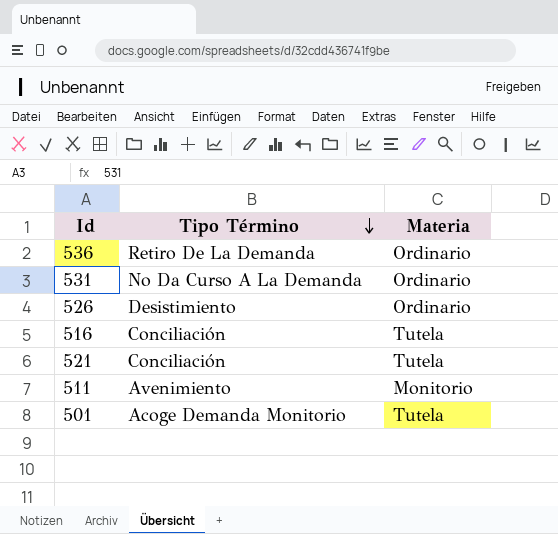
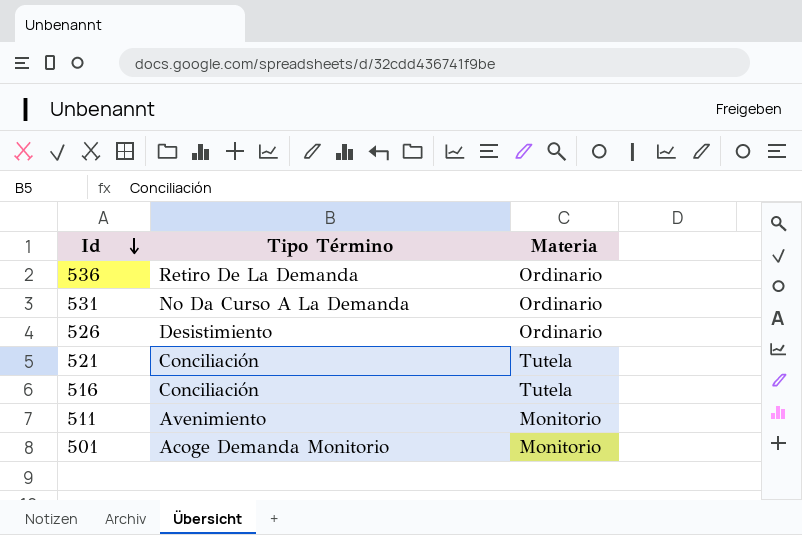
row order: Tipo Término descending -> Id descending
501 | Materia: Tutela -> Monitorio

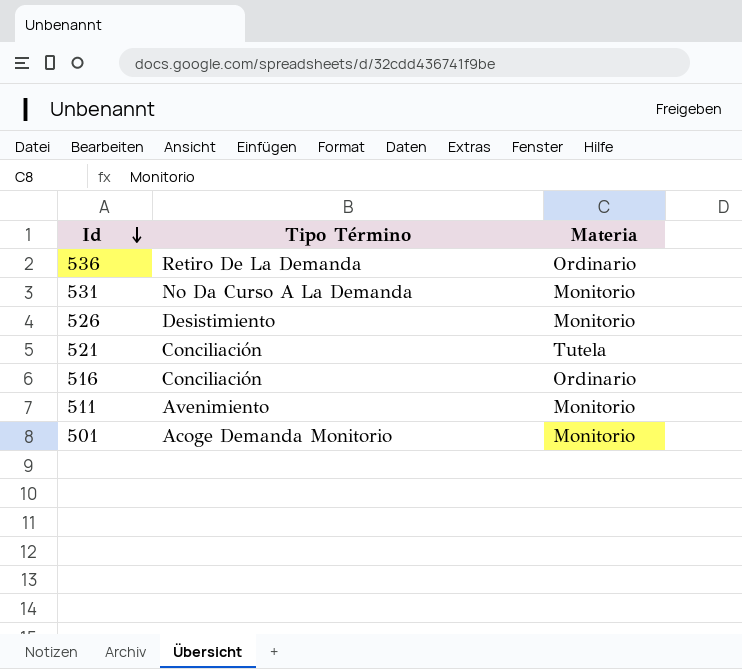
531 | Materia: Ordinario -> Monitorio
526 | Materia: Ordinario -> Monitorio
516 | Materia: Tutela -> Ordinario

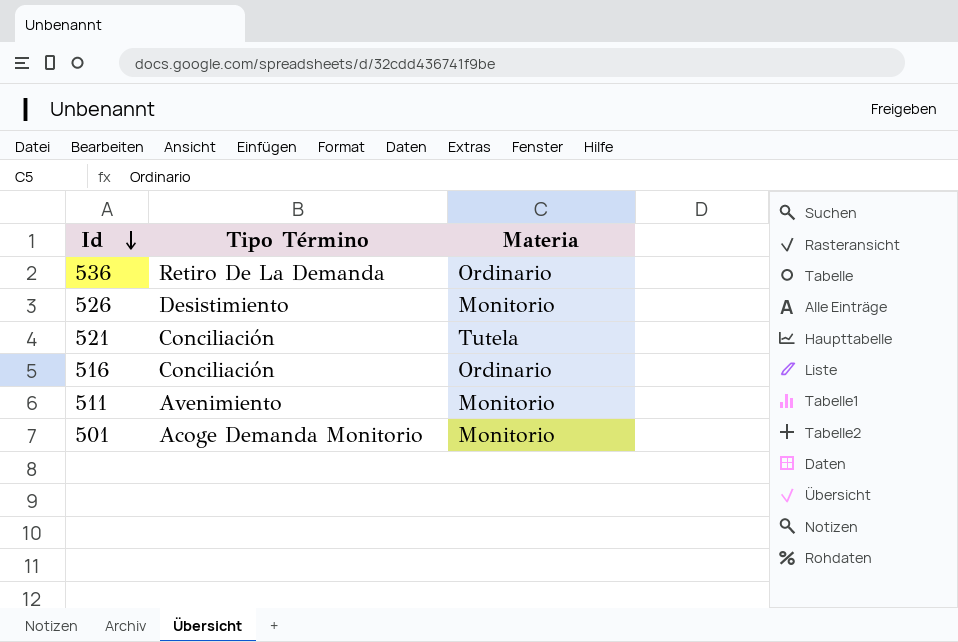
row 531: No Da Curso A La Demanda | Monitorio -> none

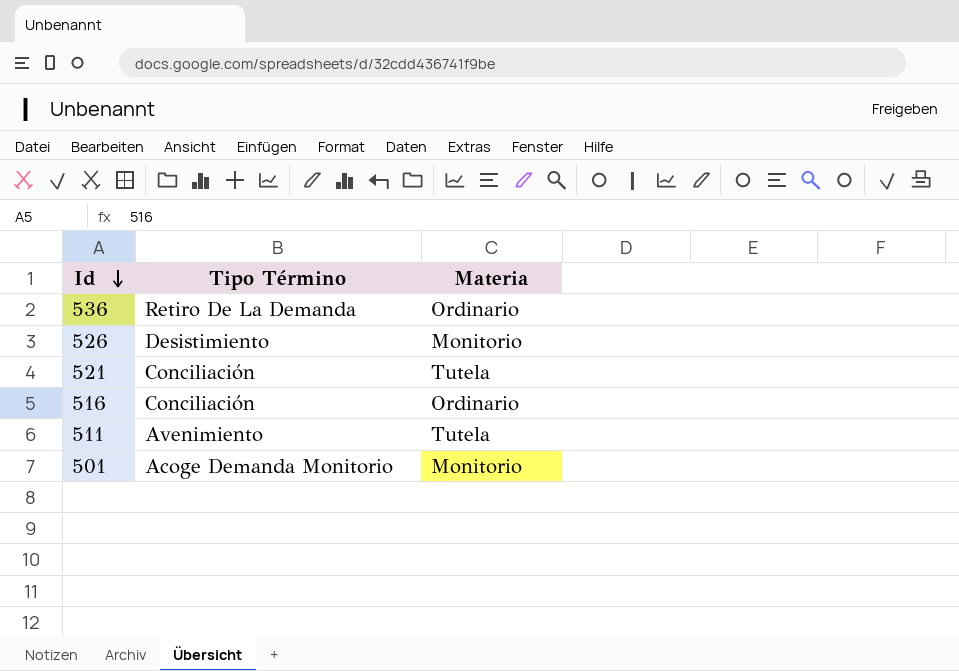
511 | Materia: Monitorio -> Tutela

